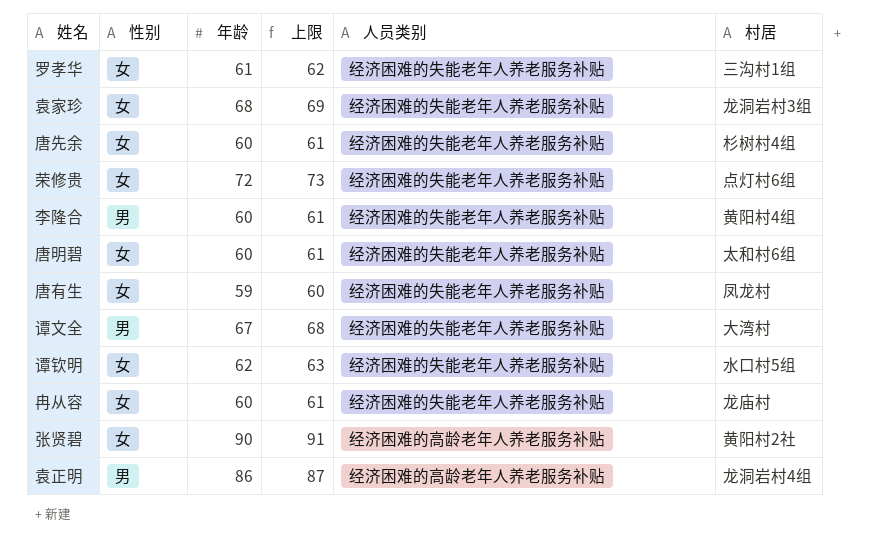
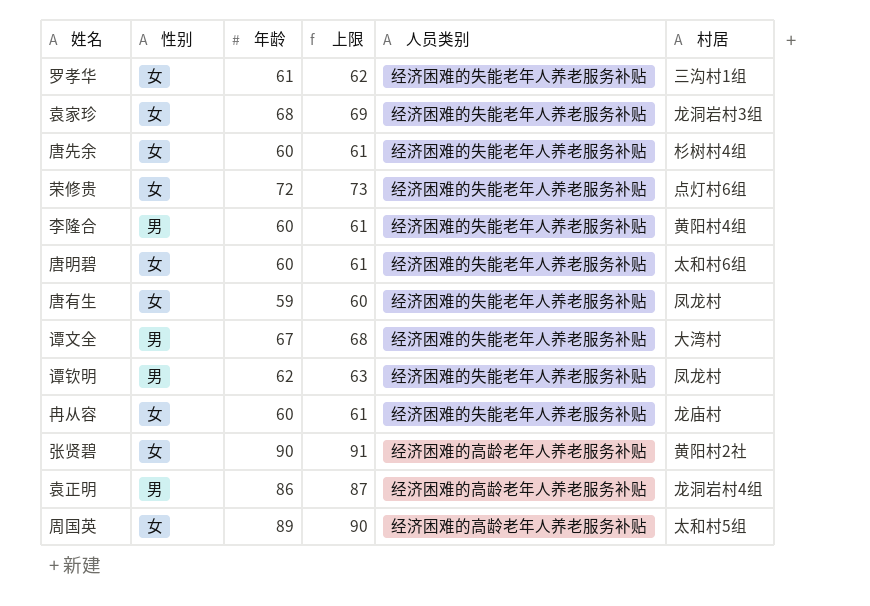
谭钦明 | 性别: 女 -> 男
谭钦明 | 村居: 水口村5组 -> 凤龙村
row 周国英: none -> 女 | 89 | 90 | 经济困难的高龄老年人养老服务补贴 | 太和村5组

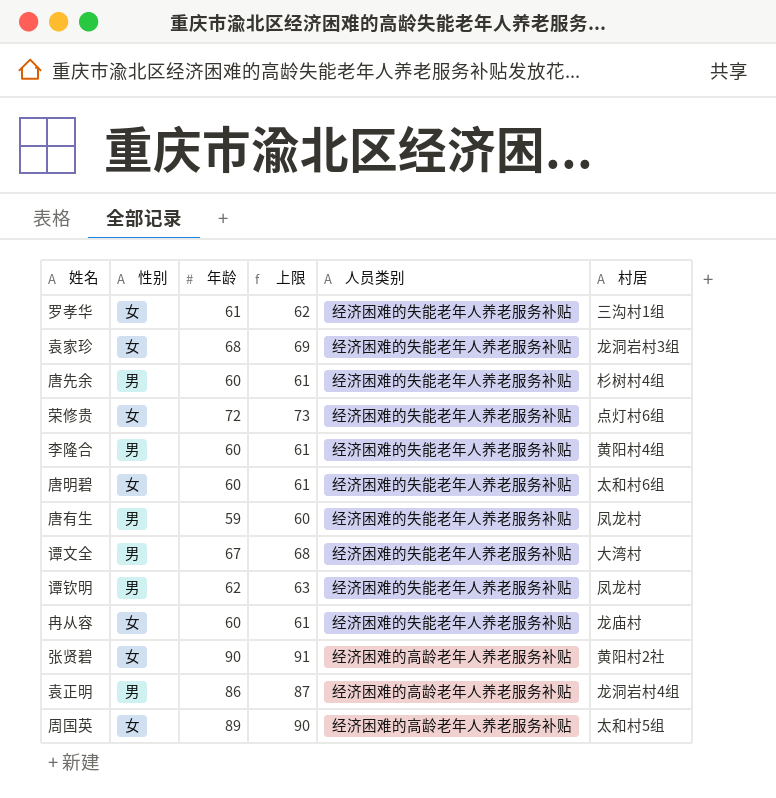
唐先余 | 性别: 女 -> 男
唐有生 | 性别: 女 -> 男

